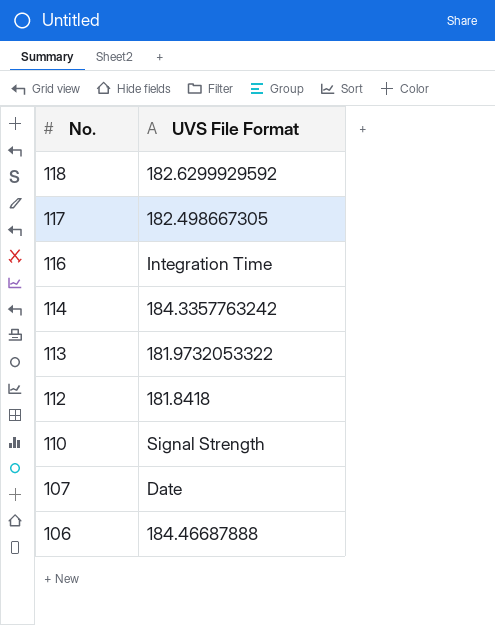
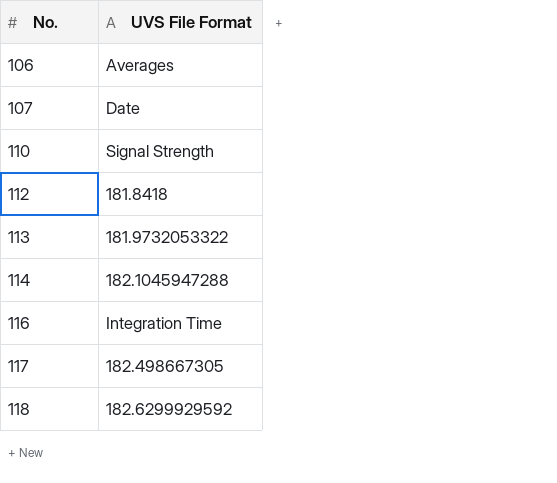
row order: No. descending -> No. ascending
106 | UVS File Format: 184.46687888 -> Averages
114 | UVS File Format: 184.3357763242 -> 182.1045947288

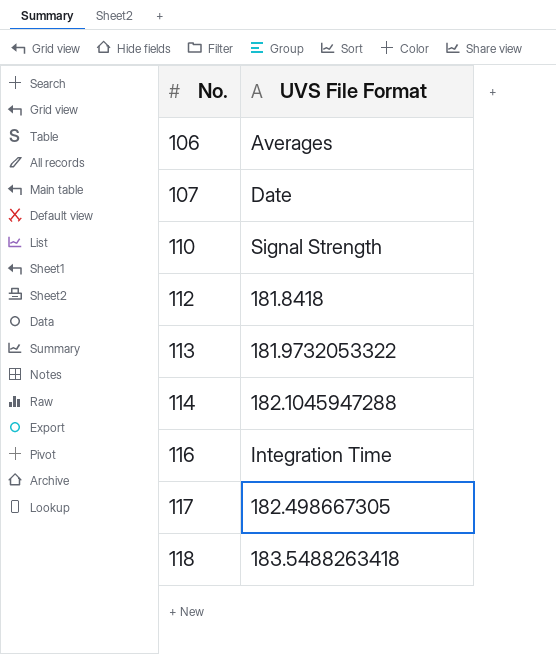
118 | UVS File Format: 182.6299929592 -> 183.5488263418

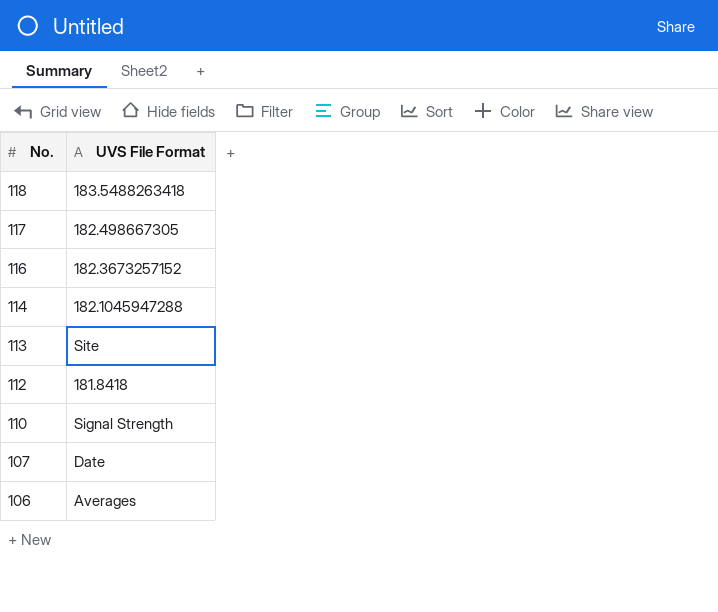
row order: No. ascending -> No. descending
116 | UVS File Format: Integration Time -> 182.3673257152
113 | UVS File Format: 181.9732053322 -> Site

